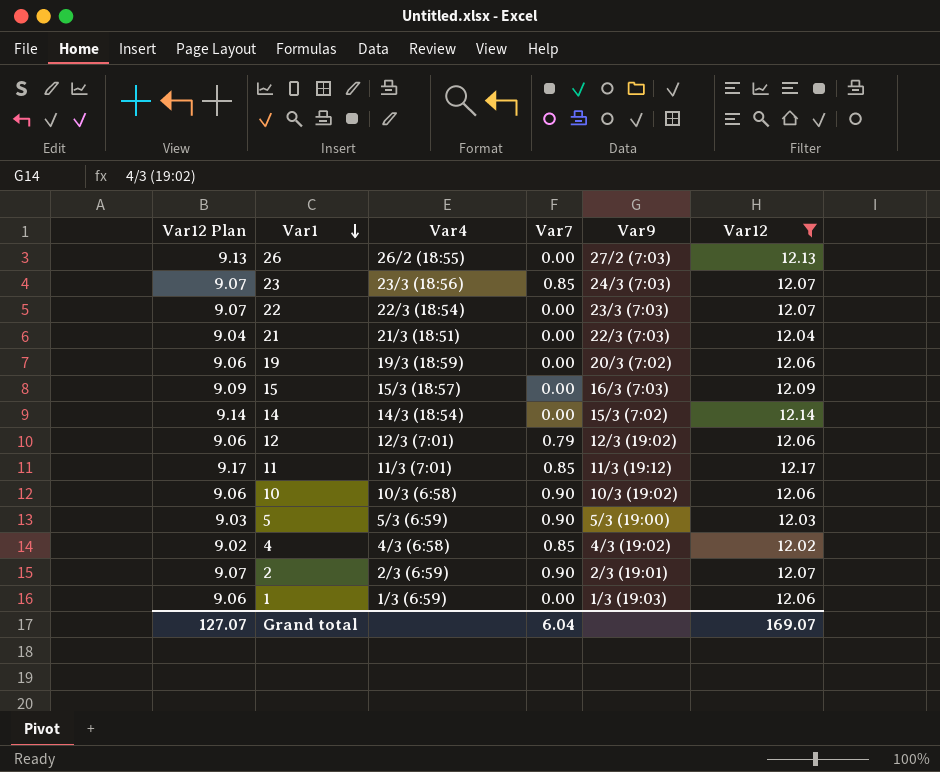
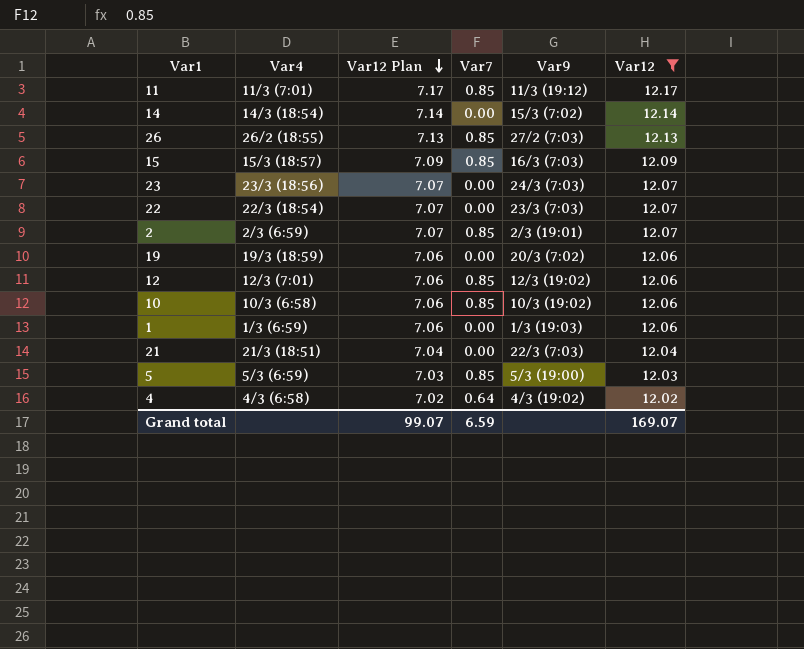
row order: Var1 descending -> Var12 Plan descending
column Var12 Plan | formula: [Var12] - 3 -> [Var12] - 5
column Var12 Plan | position: 1 -> 3
26 | Var7: 0.00 -> 0.85
15 | Var7: 0.00 -> 0.85
23 | Var7: 0.85 -> 0.00
2 | Var7: 0.90 -> 0.85
12 | Var7: 0.79 -> 0.85
10 | Var7: 0.90 -> 0.85
5 | Var7: 0.90 -> 0.85
4 | Var7: 0.85 -> 0.64
Grand total | Var12 Plan: 127.07 -> 99.07
Grand total | Var7: 6.04 -> 6.59

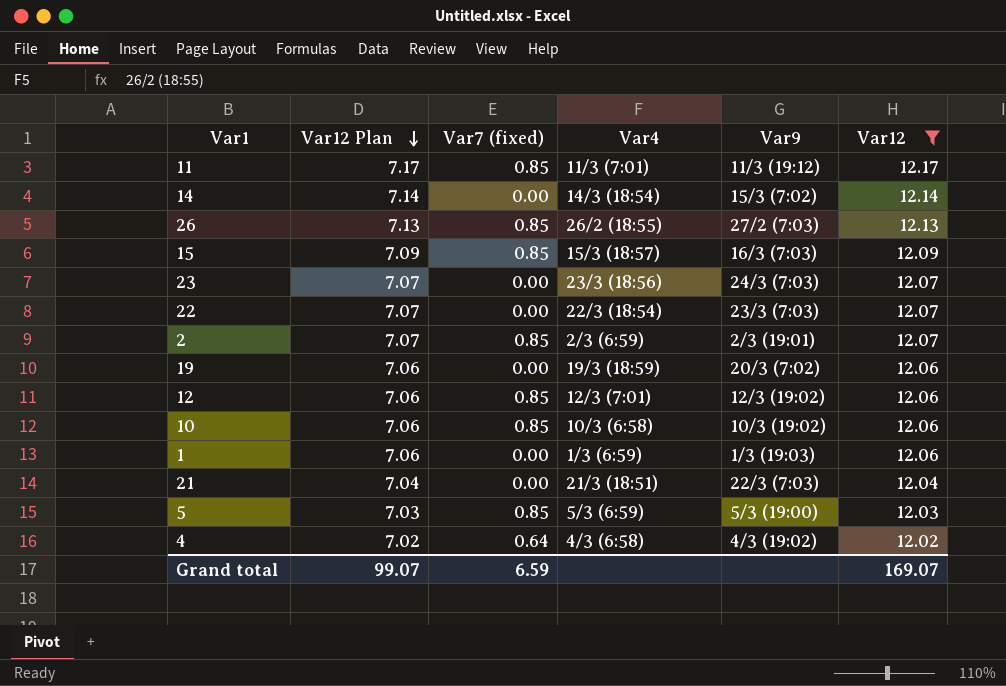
column name: Var7 -> Var7 (fixed)
column Var4 | position: 2 -> 4

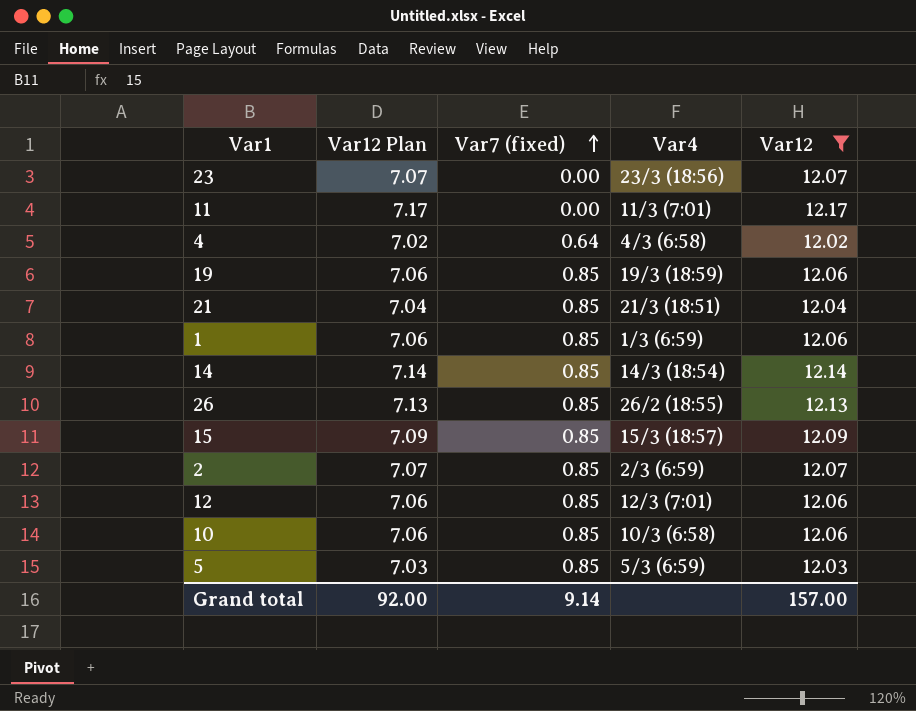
row order: Var12 Plan descending -> Var7 (fixed) ascending
column Var9 | position: 5 -> none
row 22: 7.07 | 0.00 | 22/3 (18:54) | 23/3 (7:03) | 12.07 -> none
11 | Var7 (fixed): 0.85 -> 0.00
19 | Var7 (fixed): 0.00 -> 0.85
21 | Var7 (fixed): 0.00 -> 0.85
1 | Var7 (fixed): 0.00 -> 0.85
14 | Var7 (fixed): 0.00 -> 0.85
Grand total | Var12 Plan: 99.07 -> 92.00
Grand total | Var7 (fixed): 6.59 -> 9.14
Grand total | Var12: 169.07 -> 157.00

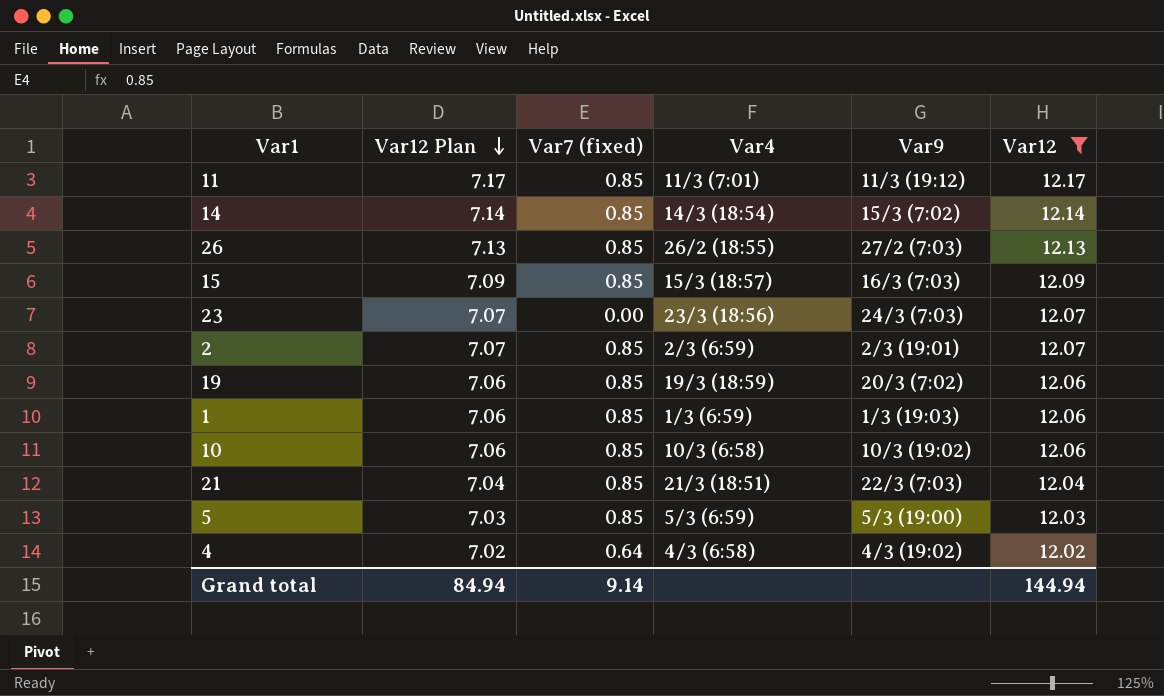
row order: Var7 (fixed) ascending -> Var12 Plan descending
column Var9 | position: none -> 5
row 12: 7.06 | 0.85 | 12/3 (7:01) | 12.06 -> none
11 | Var7 (fixed): 0.00 -> 0.85
Grand total | Var12 Plan: 92.00 -> 84.94
Grand total | Var12: 157.00 -> 144.94

